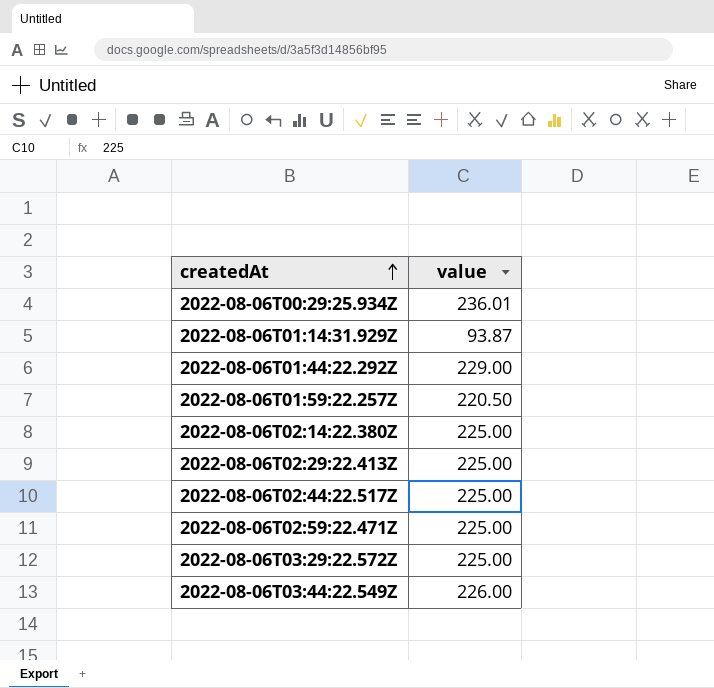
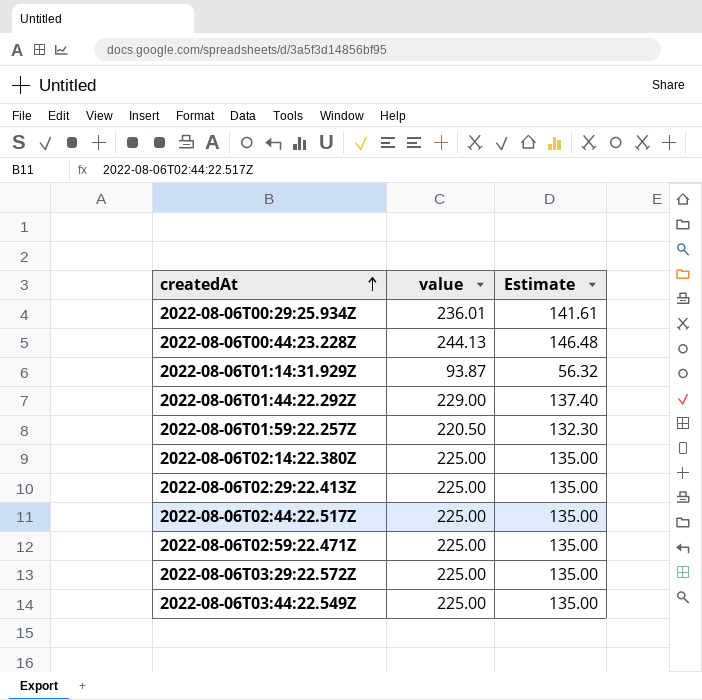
column Estimate | formula: none -> [value] * 0.6
row 2022-08-06T00:44:23.228Z: none -> 244.13 | 146.48
2022-08-06T03:44:22.549Z | value: 226.00 -> 225.00

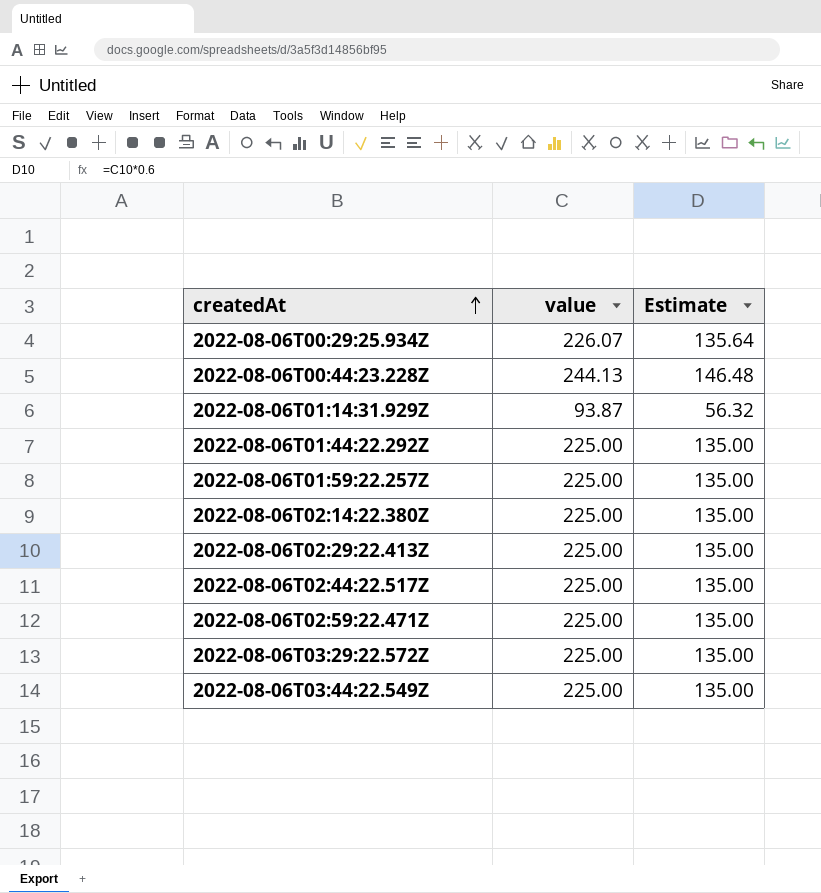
2022-08-06T00:29:25.934Z | value: 236.01 -> 226.07
2022-08-06T00:29:25.934Z | Estimate: 141.61 -> 135.64
2022-08-06T01:44:22.292Z | value: 229.00 -> 225.00
2022-08-06T01:44:22.292Z | Estimate: 137.40 -> 135.00
2022-08-06T01:59:22.257Z | value: 220.50 -> 225.00
2022-08-06T01:59:22.257Z | Estimate: 132.30 -> 135.00

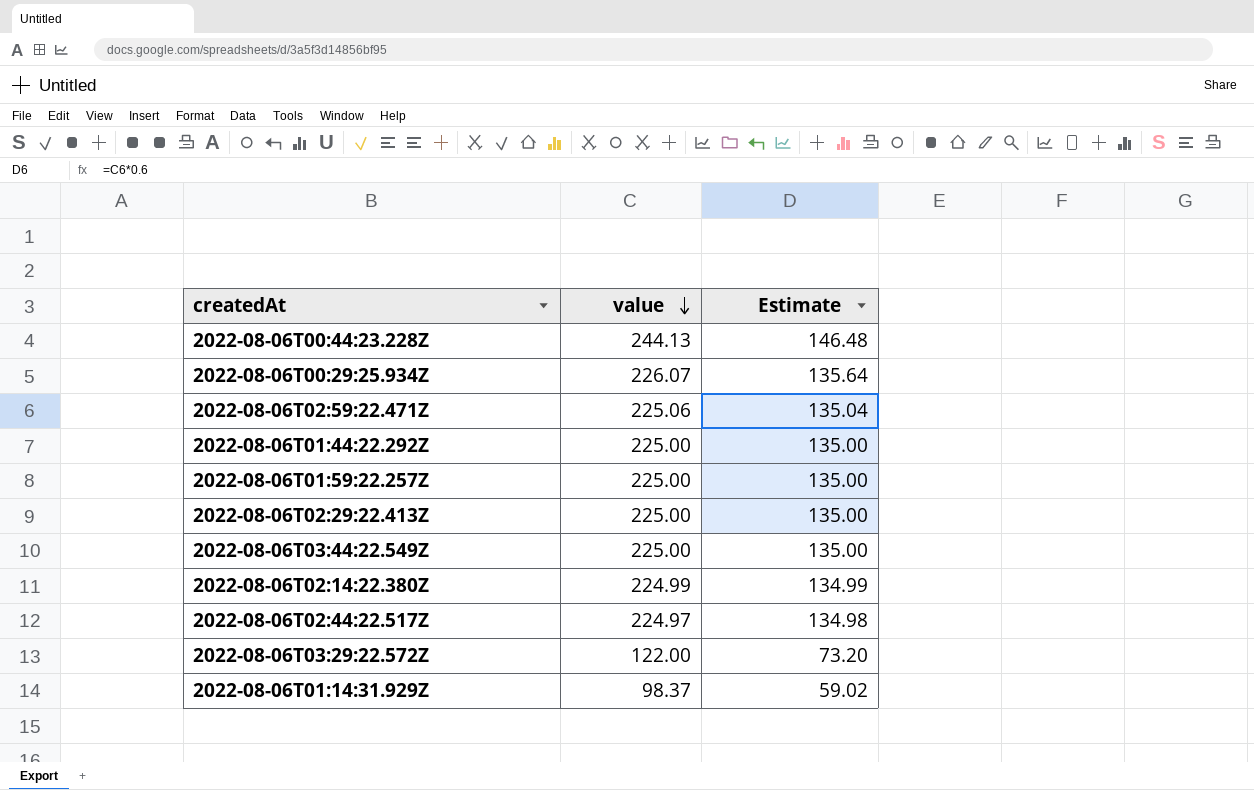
row order: createdAt ascending -> value descending
2022-08-06T02:59:22.471Z | value: 225.00 -> 225.06
2022-08-06T02:59:22.471Z | Estimate: 135.00 -> 135.04
2022-08-06T02:14:22.380Z | value: 225.00 -> 224.99
2022-08-06T02:14:22.380Z | Estimate: 135.00 -> 134.99
2022-08-06T02:44:22.517Z | value: 225.00 -> 224.97
2022-08-06T02:44:22.517Z | Estimate: 135.00 -> 134.98
2022-08-06T03:29:22.572Z | value: 225.00 -> 122.00
2022-08-06T03:29:22.572Z | Estimate: 135.00 -> 73.20
2022-08-06T01:14:31.929Z | value: 93.87 -> 98.37
2022-08-06T01:14:31.929Z | Estimate: 56.32 -> 59.02

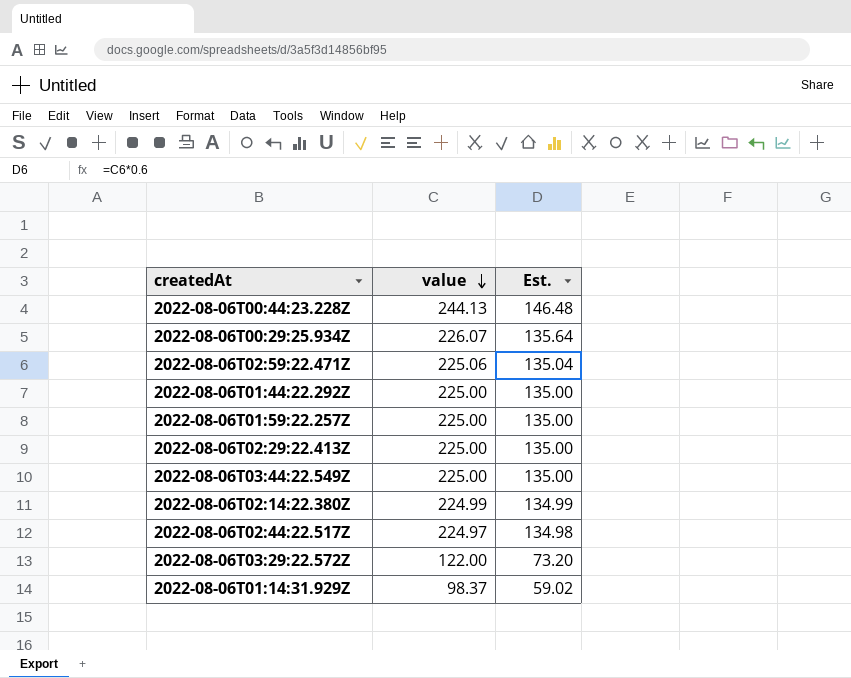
column name: Estimate -> Est.

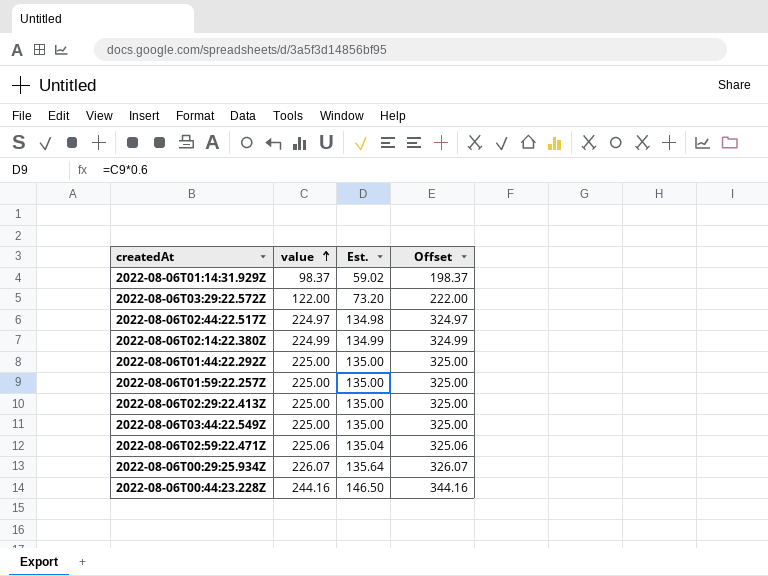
row order: value descending -> value ascending
column Offset | formula: none -> [value] + 100
2022-08-06T00:44:23.228Z | value: 244.13 -> 244.16
2022-08-06T00:44:23.228Z | Est.: 146.48 -> 146.50

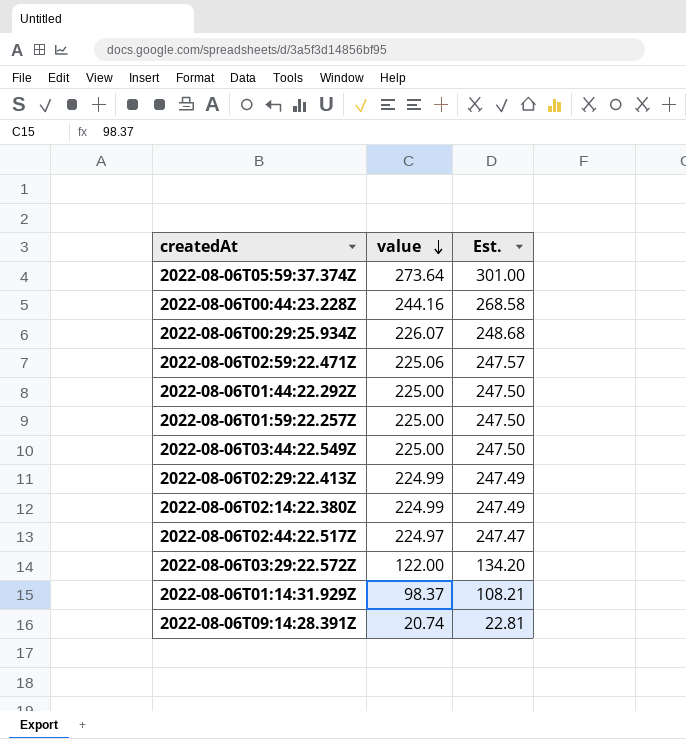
row order: value ascending -> value descending
column Offset | formula: [value] + 100 -> none
column Est. | formula: [value] * 0.6 -> [value] * 1.1
row 2022-08-06T05:59:37.374Z: none -> 273.64 | 301.00
2022-08-06T02:29:22.413Z | value: 225.00 -> 224.99
row 2022-08-06T09:14:28.391Z: none -> 20.74 | 22.81

